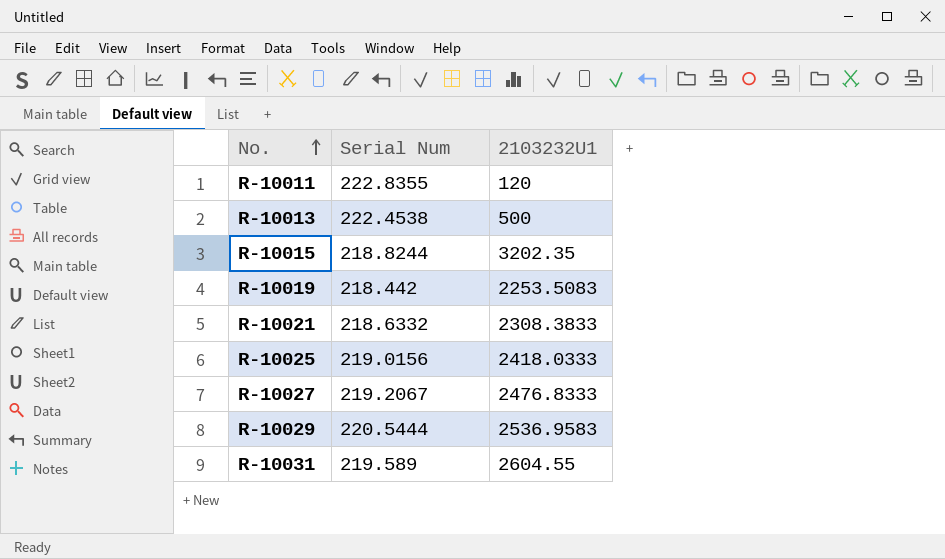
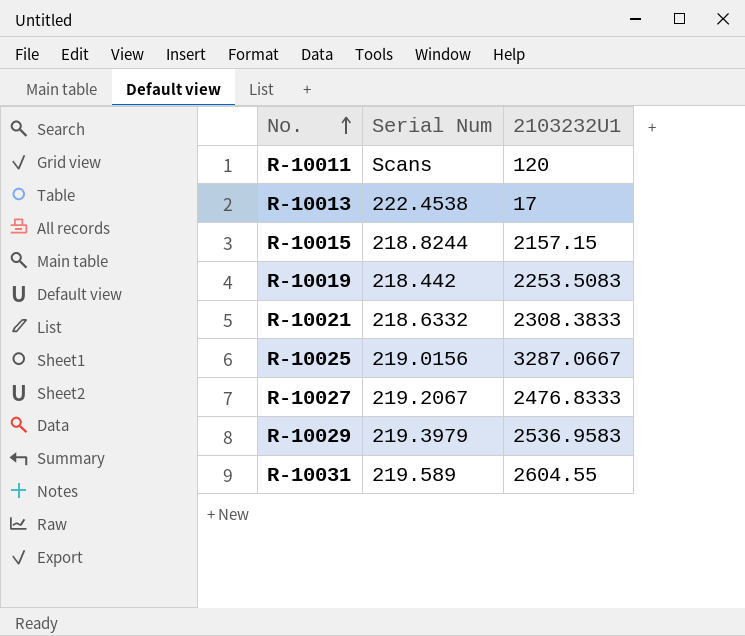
R-10011 | Serial Num: 222.8355 -> Scans
R-10013 | 2103232U1: 500 -> 17
R-10015 | 2103232U1: 3202.35 -> 2157.15
R-10025 | 2103232U1: 2418.0333 -> 3287.0667
R-10029 | Serial Num: 220.5444 -> 219.3979

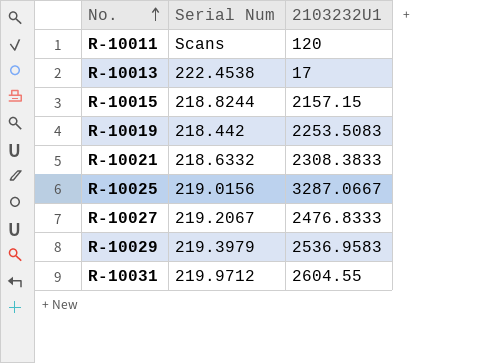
R-10031 | Serial Num: 219.589 -> 219.9712

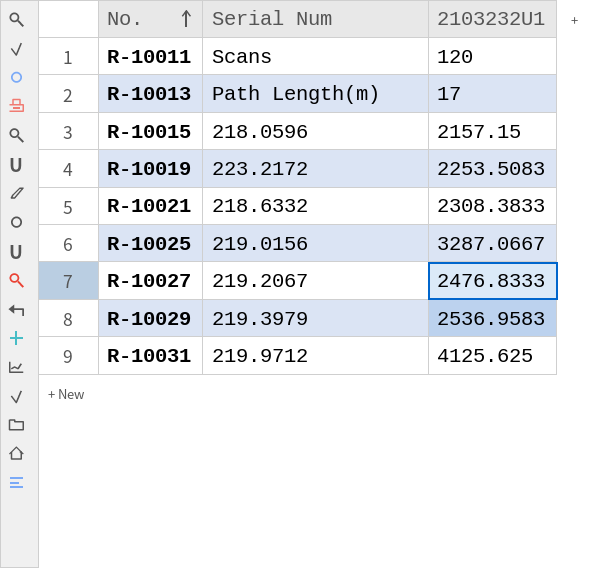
R-10013 | Serial Num: 222.4538 -> Path Length(m)
R-10015 | Serial Num: 218.8244 -> 218.0596
R-10019 | Serial Num: 218.442 -> 223.2172
R-10031 | 2103232U1: 2604.55 -> 4125.625

